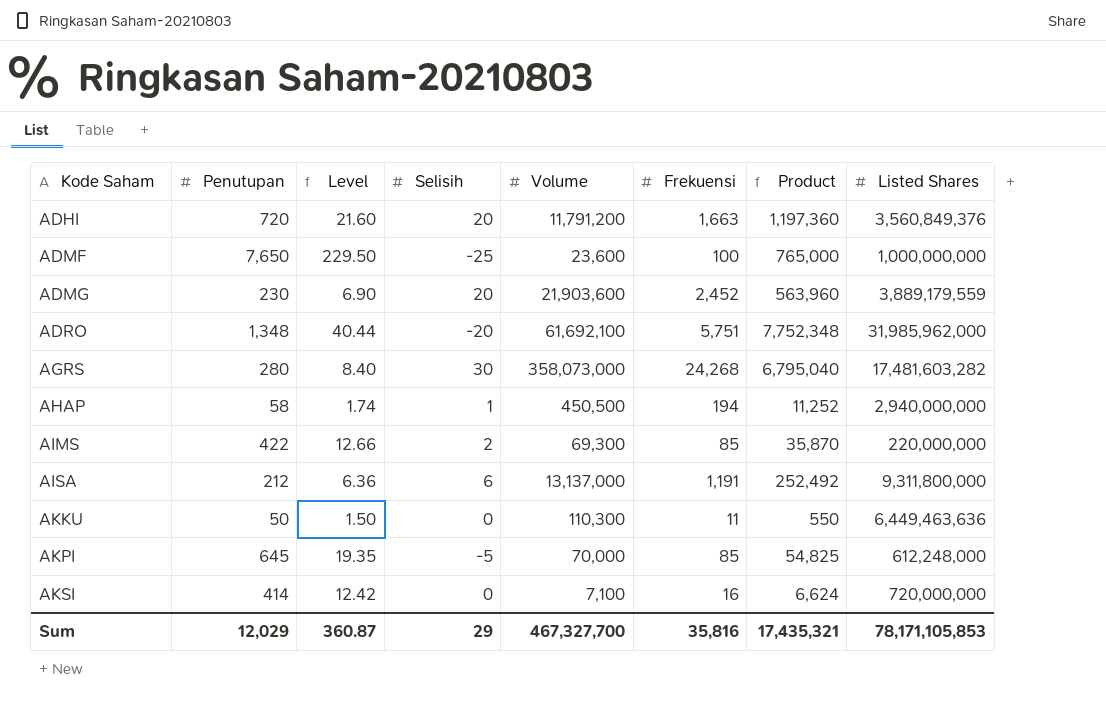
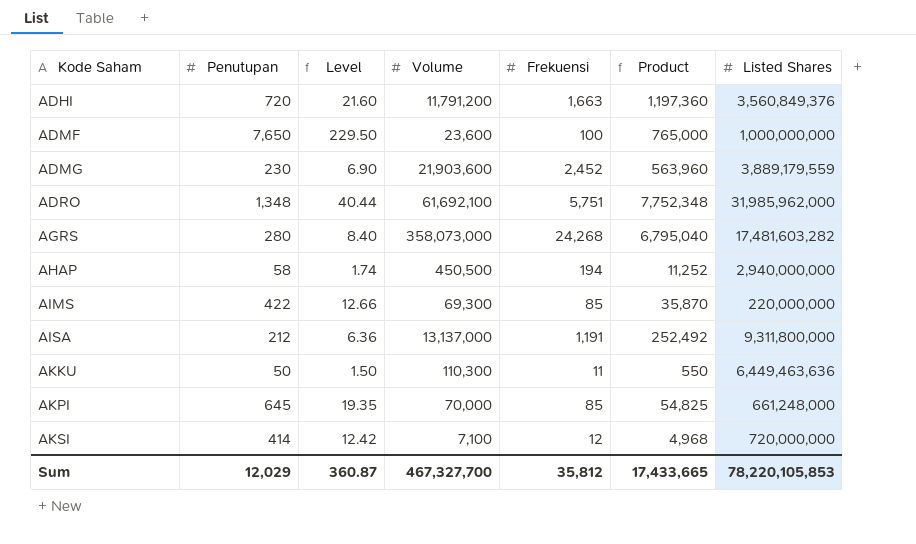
column Selisih | position: 4 -> none
AKPI | Listed Shares: 612,248,000 -> 661,248,000
AKSI | Frekuensi: 16 -> 12
AKSI | Product: 6,624 -> 4,968
Sum | Frekuensi: 35,816 -> 35,812
Sum | Product: 17,435,321 -> 17,433,665
Sum | Listed Shares: 78,171,105,853 -> 78,220,105,853

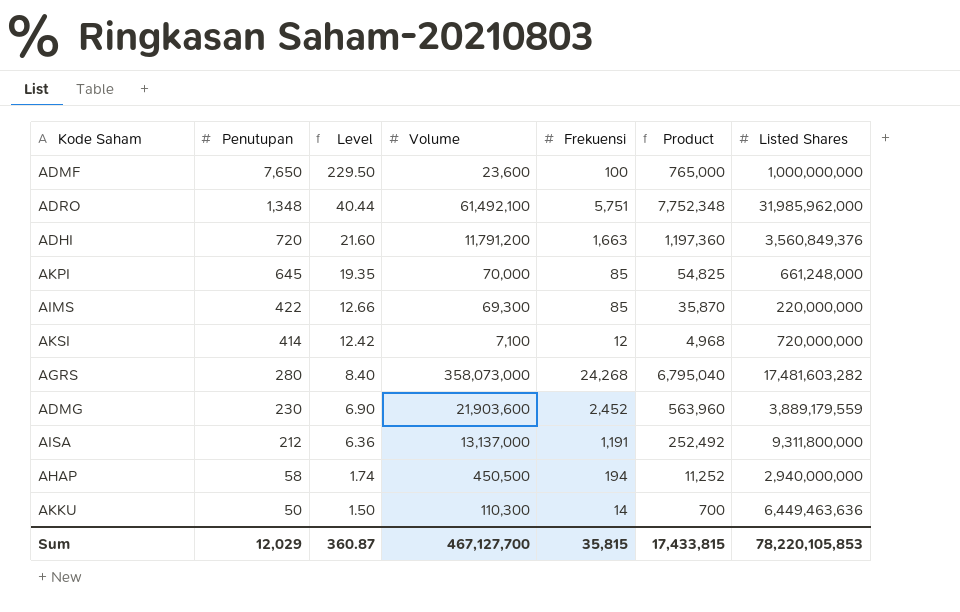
row order: Kode Saham ascending -> Penutupan descending
ADRO | Volume: 61,692,100 -> 61,492,100
AKKU | Frekuensi: 11 -> 14
AKKU | Product: 550 -> 700
Sum | Volume: 467,327,700 -> 467,127,700
Sum | Frekuensi: 35,812 -> 35,815
Sum | Product: 17,433,665 -> 17,433,815

